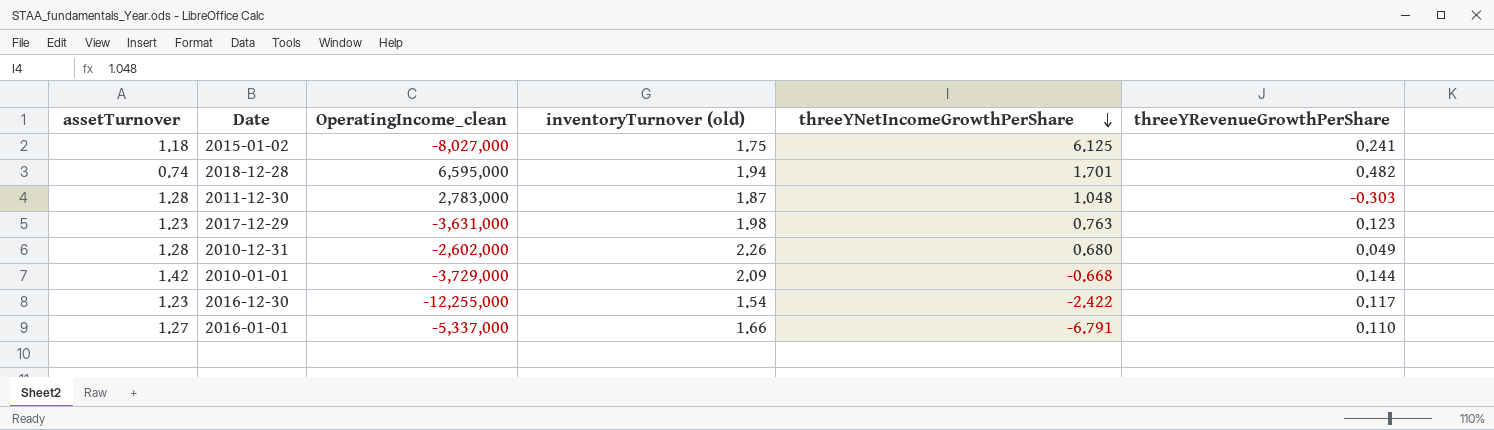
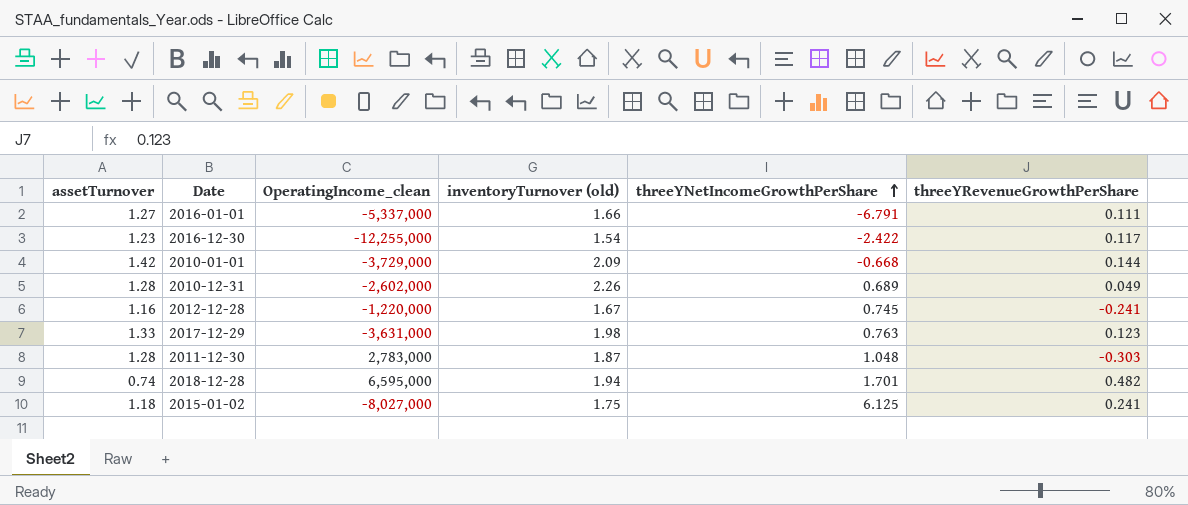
row order: threeYNetIncomeGrowthPerShare descending -> threeYNetIncomeGrowthPerShare ascending
2016-01-01 | threeYRevenueGrowthPerShare: 0.110 -> 0.111
2010-12-31 | threeYNetIncomeGrowthPerShare: 0.680 -> 0.689
row 2012-12-28: none -> 1.16 | -1,220,000 | 1.67 | 0.745 | -0.241
2017-12-29 | assetTurnover: 1.23 -> 1.33

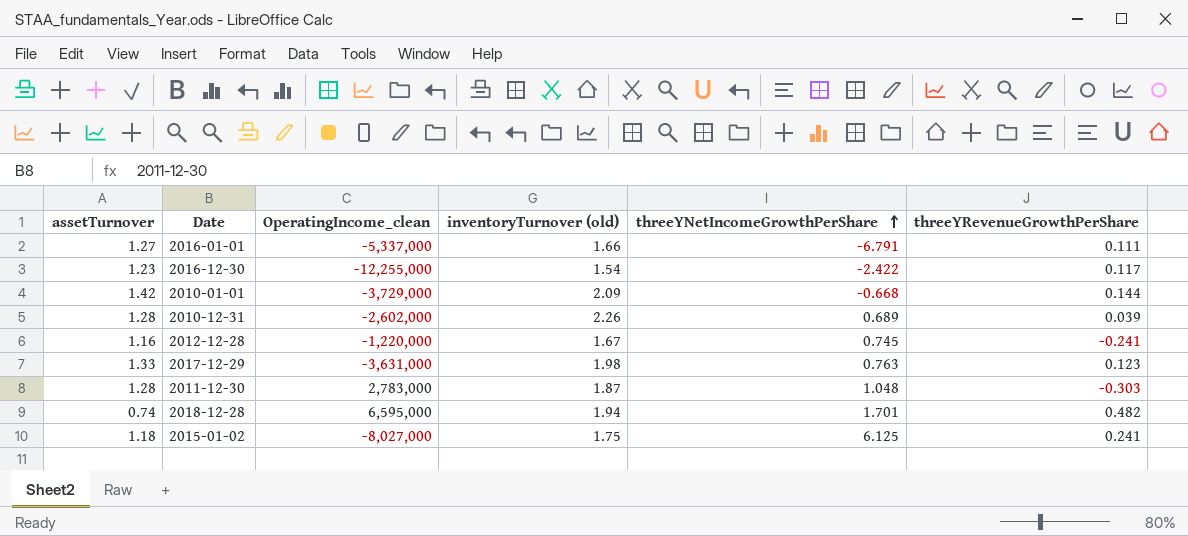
2010-12-31 | threeYRevenueGrowthPerShare: 0.049 -> 0.039

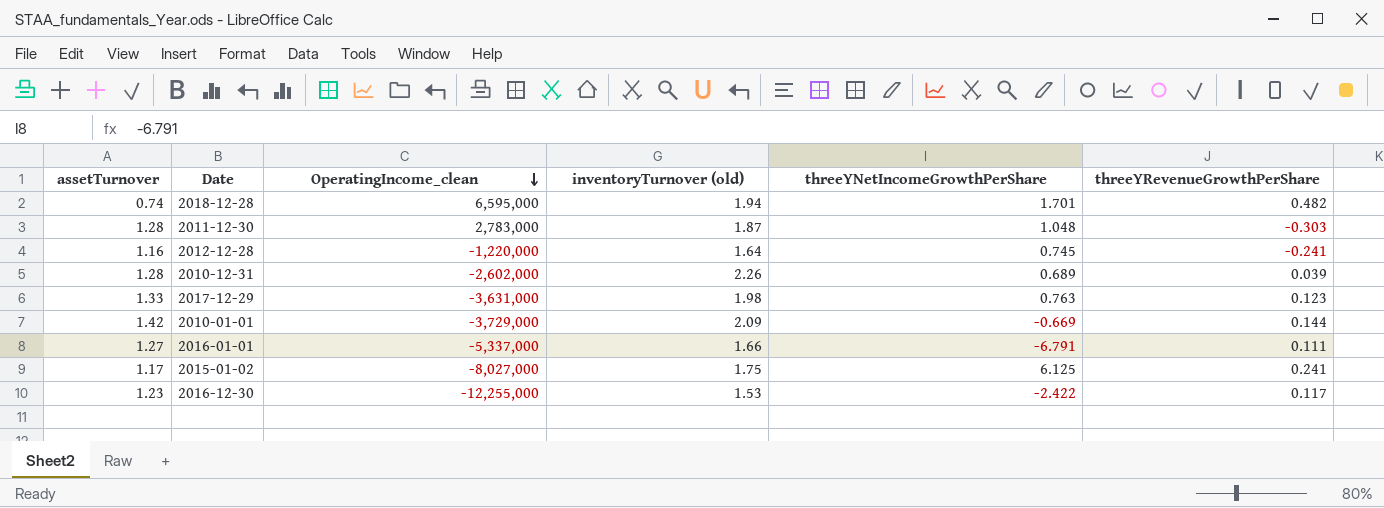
row order: threeYNetIncomeGrowthPerShare ascending -> OperatingIncome_clean descending
2012-12-28 | inventoryTurnover (old): 1.67 -> 1.64
2010-01-01 | threeYNetIncomeGrowthPerShare: -0.668 -> -0.669
2015-01-02 | assetTurnover: 1.18 -> 1.17
2016-12-30 | inventoryTurnover (old): 1.54 -> 1.53

